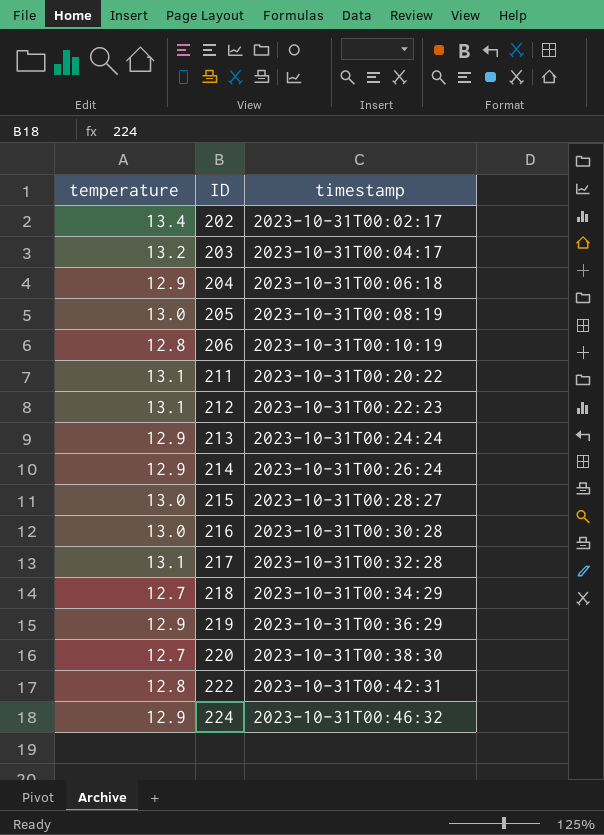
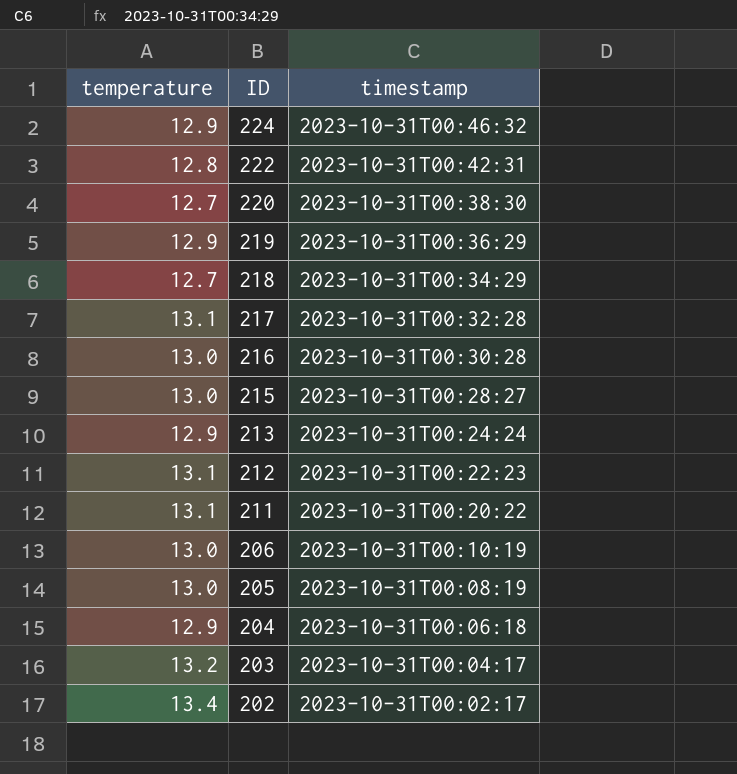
row order: ID ascending -> ID descending
row 214: 12.9 | 2023-10-31T00:26:24 -> none
206 | temperature: 12.8 -> 13.0

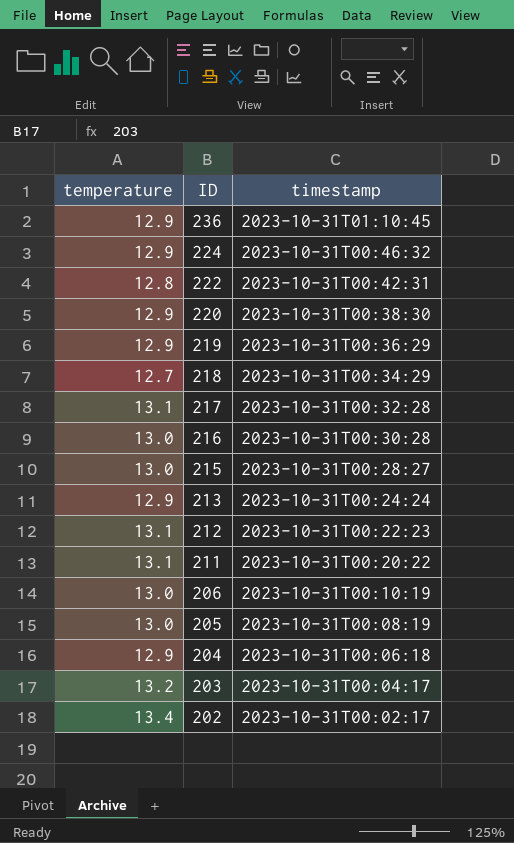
row 236: none -> 12.9 | 2023-10-31T01:10:45
220 | temperature: 12.7 -> 12.9

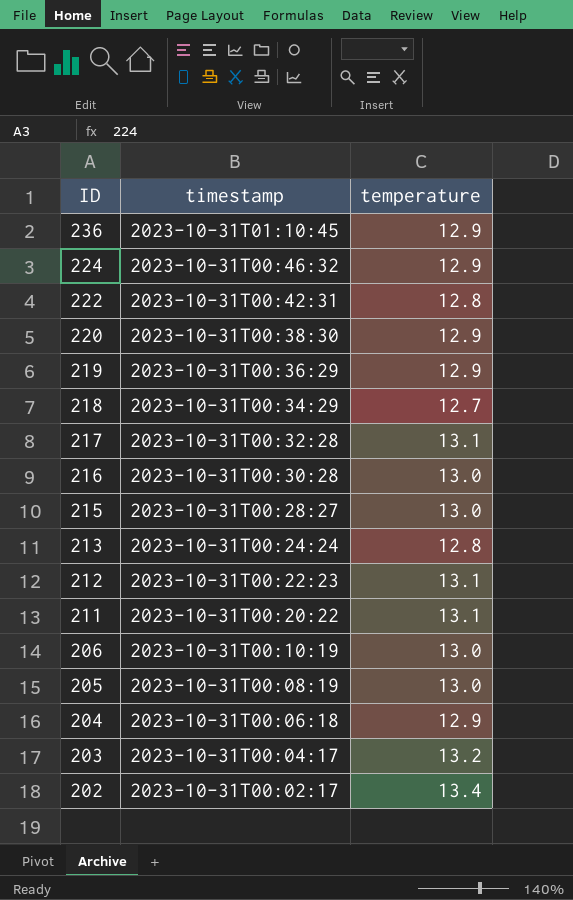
column temperature | position: 1 -> 3
213 | temperature: 12.9 -> 12.8

